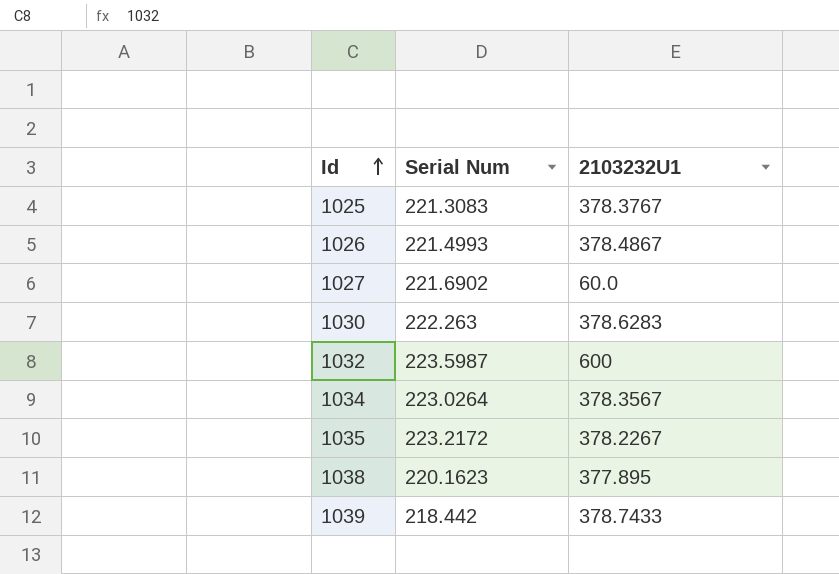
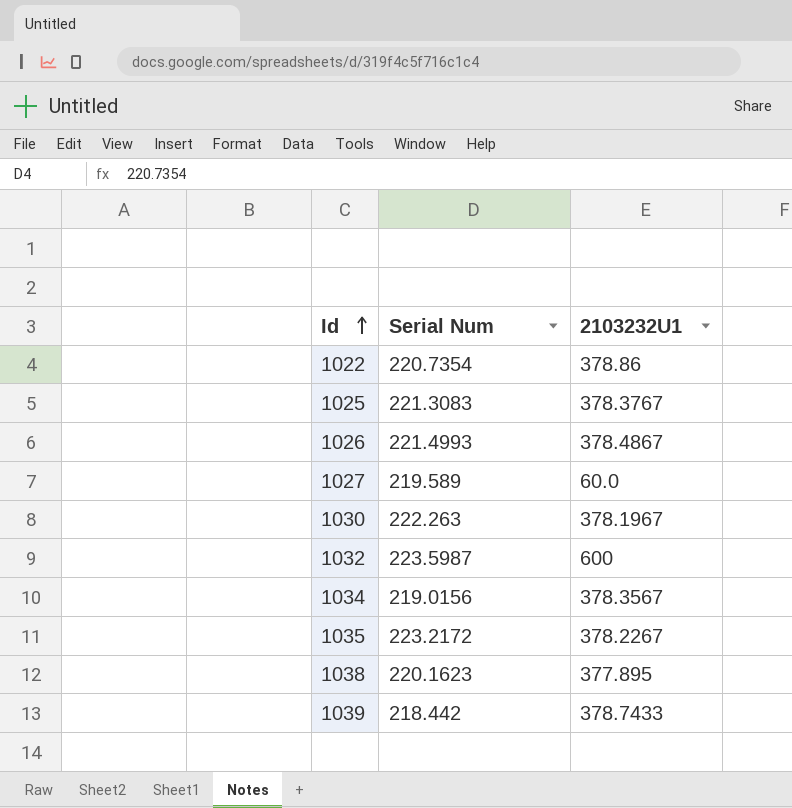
row 1022: none -> 220.7354 | 378.86
1027 | Serial Num: 221.6902 -> 219.589
1030 | 2103232U1: 378.6283 -> 378.1967
1034 | Serial Num: 223.0264 -> 219.0156

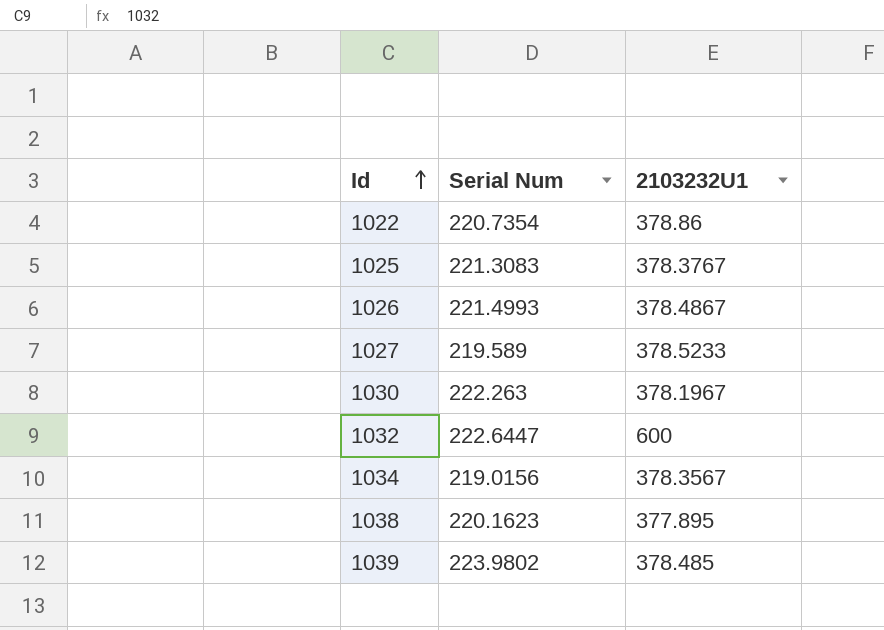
row 1035: 223.2172 | 378.2267 -> none
1027 | 2103232U1: 60.0 -> 378.5233
1032 | Serial Num: 223.5987 -> 222.6447
1039 | Serial Num: 218.442 -> 223.9802
1039 | 2103232U1: 378.7433 -> 378.485

